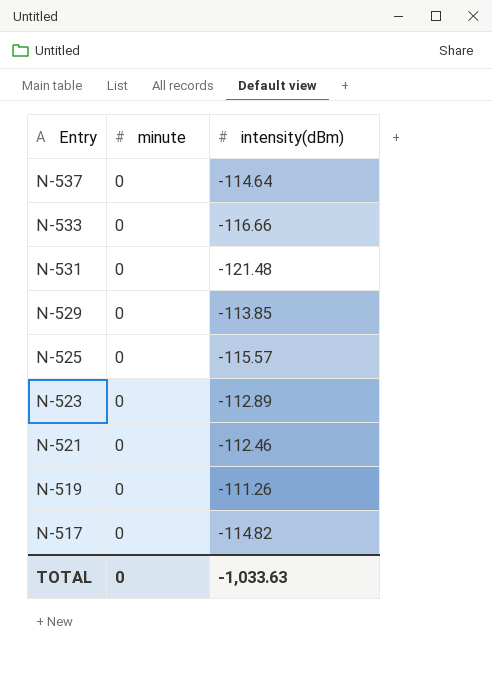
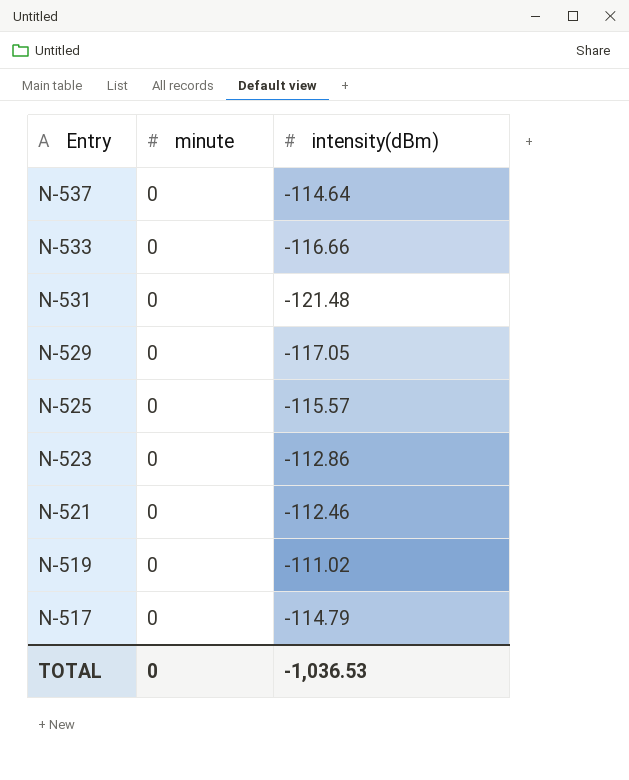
N-529 | intensity(dBm): -113.85 -> -117.05
N-523 | intensity(dBm): -112.89 -> -112.86
N-519 | intensity(dBm): -111.26 -> -111.02
N-517 | intensity(dBm): -114.82 -> -114.79
TOTAL | intensity(dBm): -1,033.63 -> -1,036.53

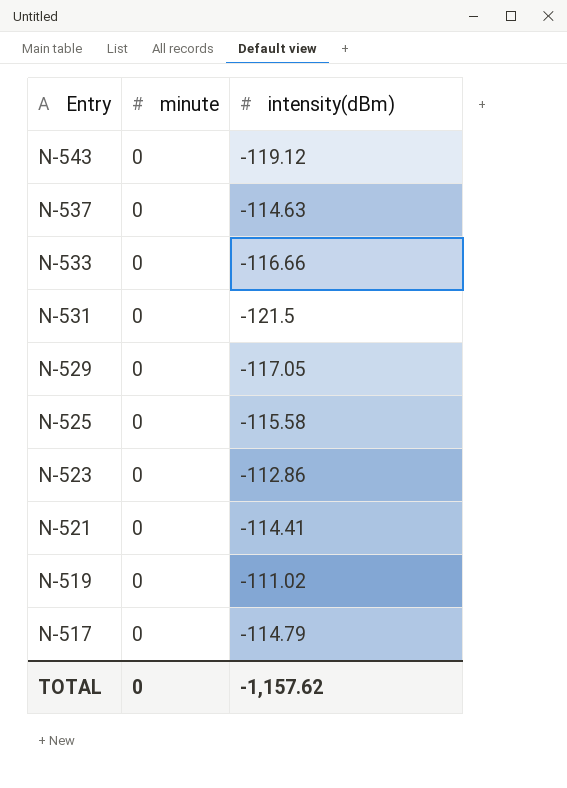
row N-543: none -> 0 | -119.12
N-537 | intensity(dBm): -114.64 -> -114.63
N-531 | intensity(dBm): -121.48 -> -121.5
N-525 | intensity(dBm): -115.57 -> -115.58
N-521 | intensity(dBm): -112.46 -> -114.41
TOTAL | intensity(dBm): -1,036.53 -> -1,157.62

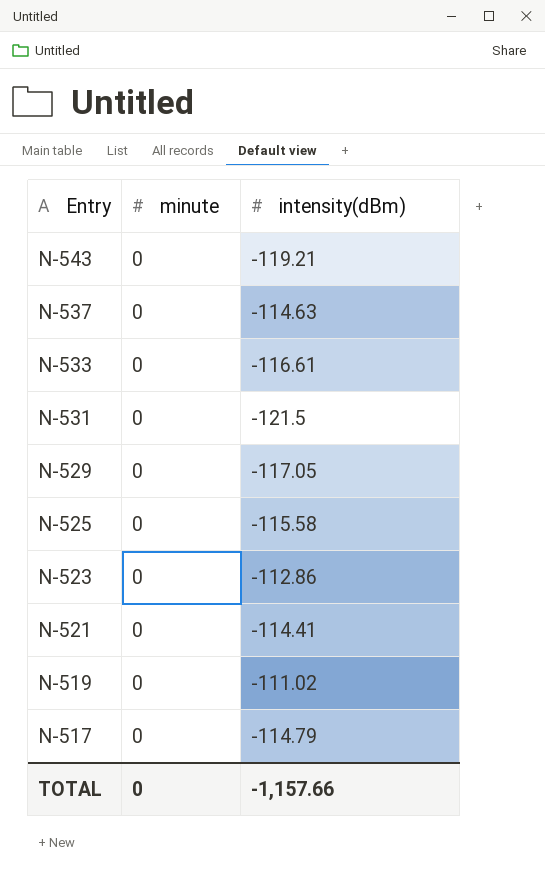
N-543 | intensity(dBm): -119.12 -> -119.21
N-533 | intensity(dBm): -116.66 -> -116.61
TOTAL | intensity(dBm): -1,157.62 -> -1,157.66

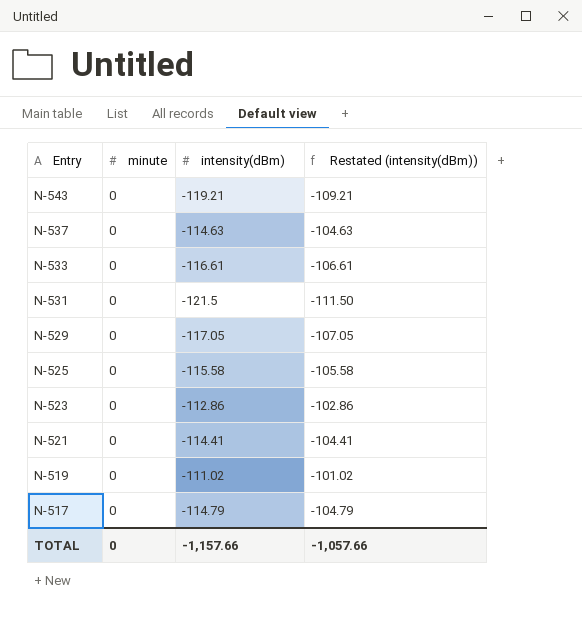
column Restated (intensity(dBm)) | formula: none -> [intensity(dBm)] + 10

